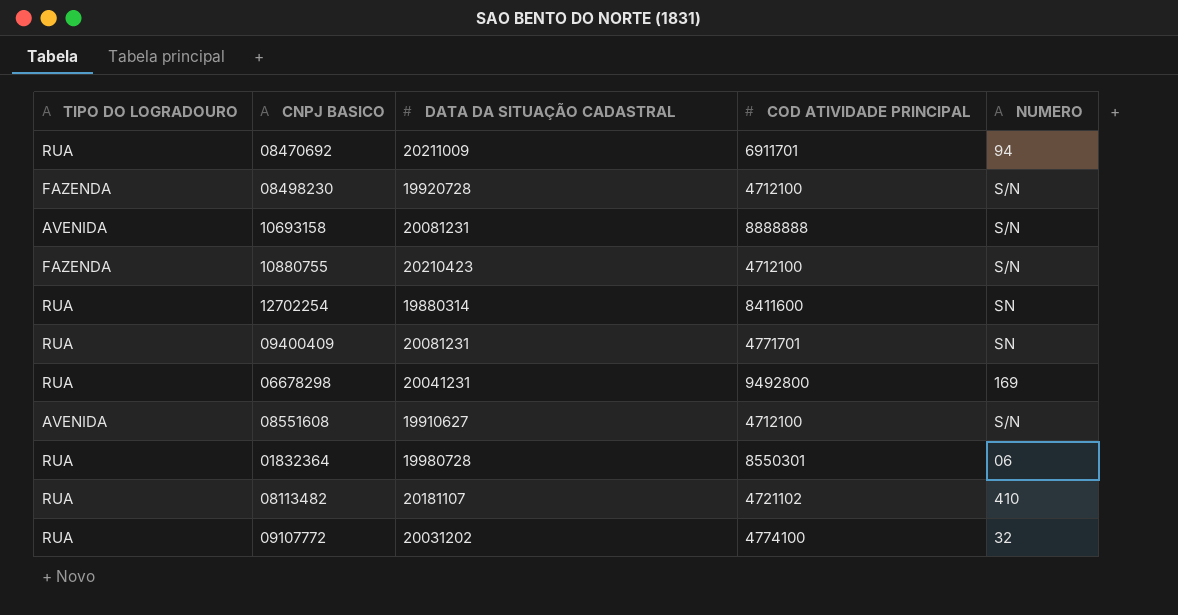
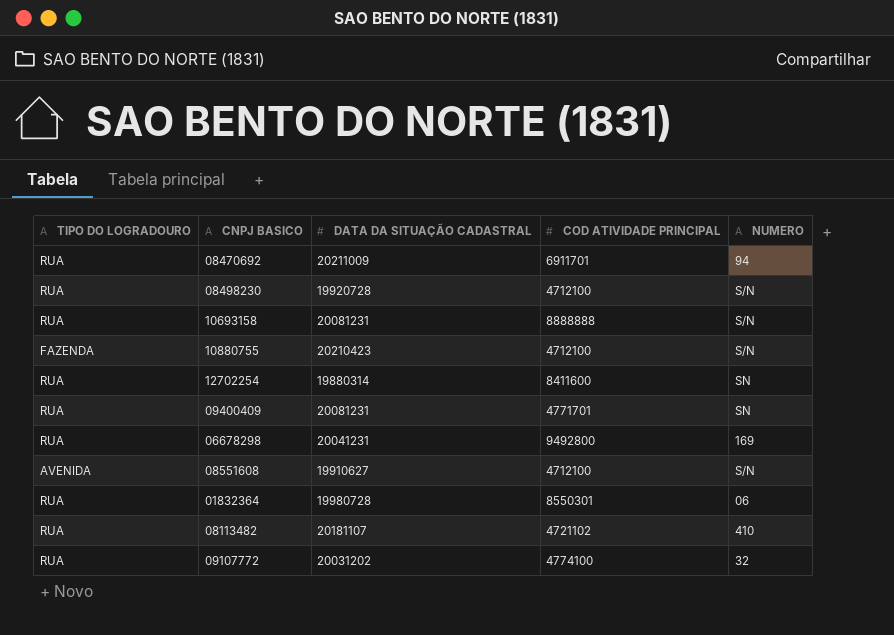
08498230 | TIPO DO LOGRADOURO: FAZENDA -> RUA
10693158 | TIPO DO LOGRADOURO: AVENIDA -> RUA

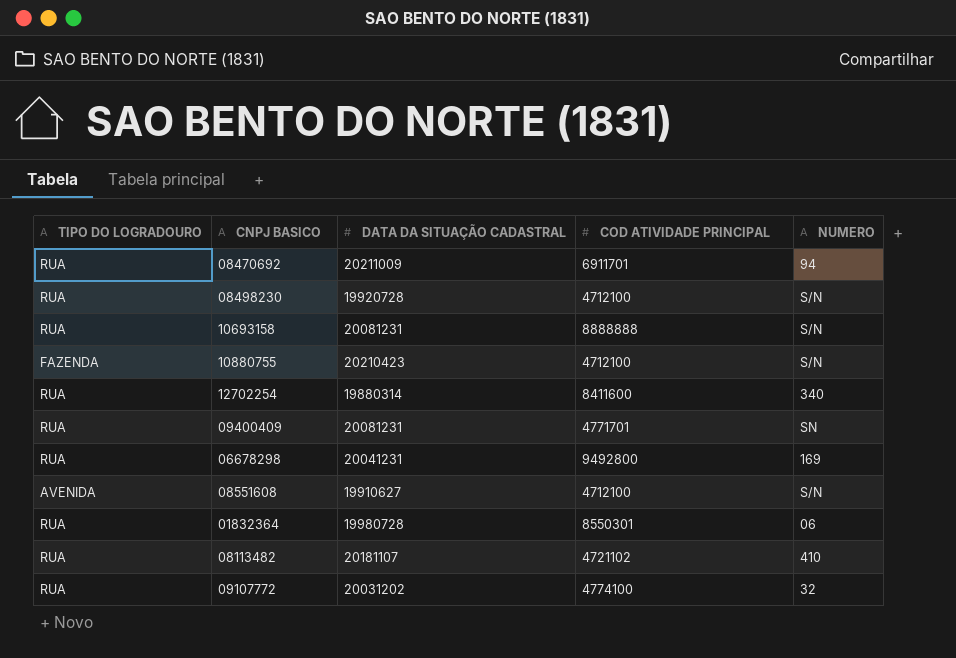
12702254 | NUMERO: SN -> 340

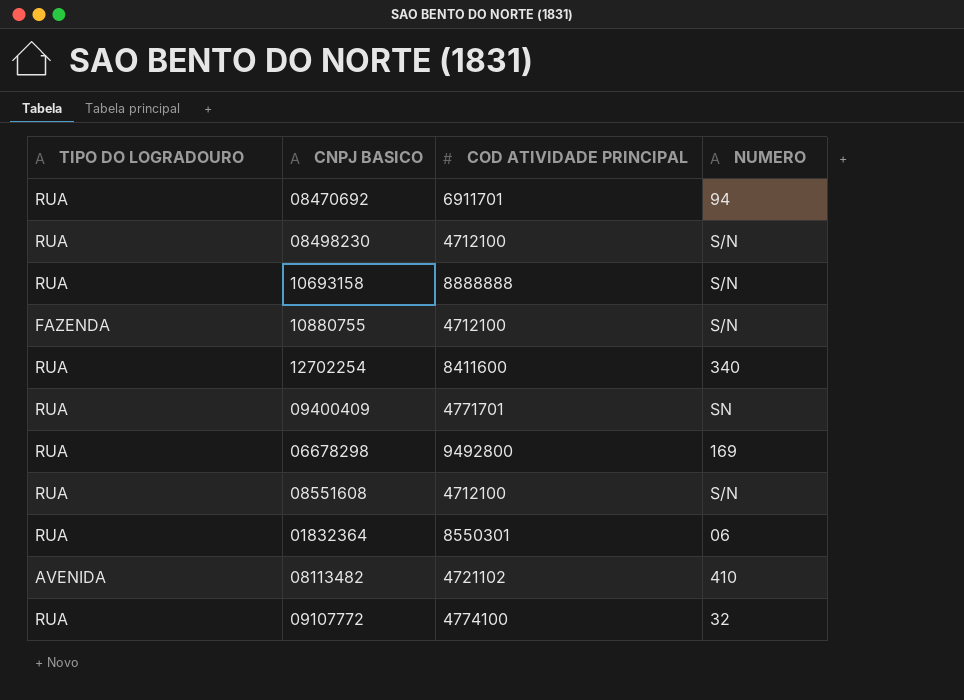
column DATA DA SITUAÇÃO CADASTRAL | position: 3 -> none
08551608 | TIPO DO LOGRADOURO: AVENIDA -> RUA
08113482 | TIPO DO LOGRADOURO: RUA -> AVENIDA

